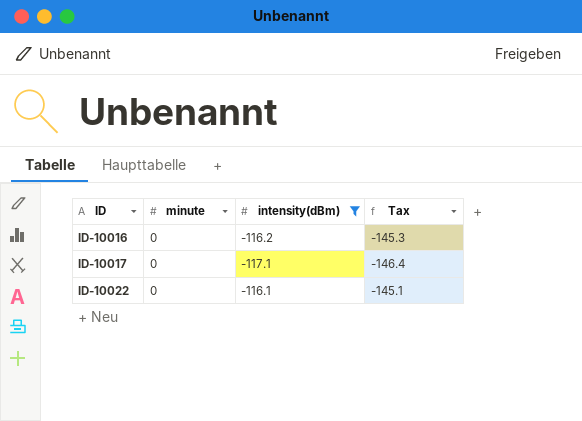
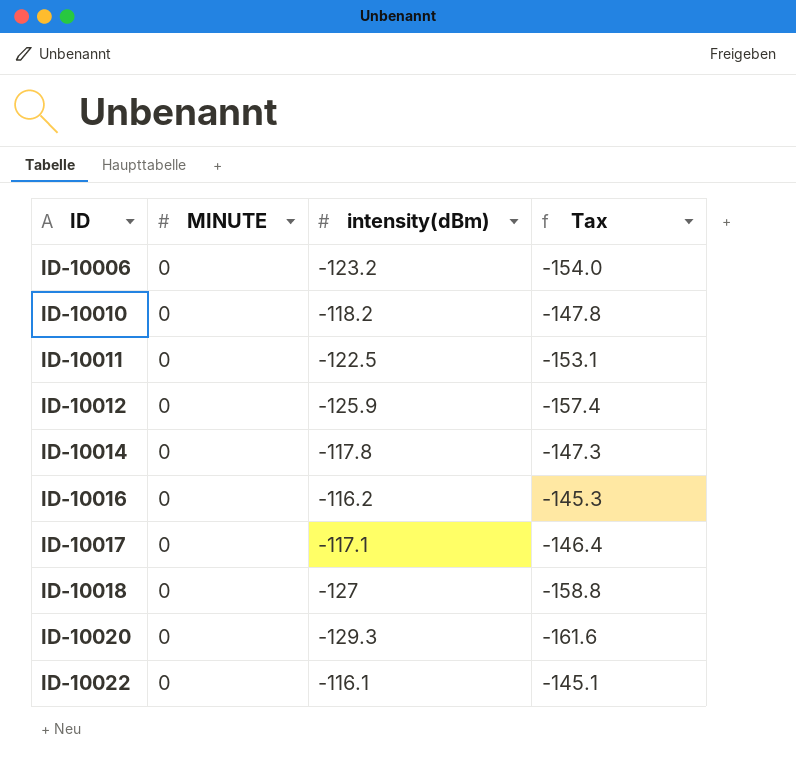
filter: intensity(dBm) >= -117.1 -> none
column name: minute -> MINUTE

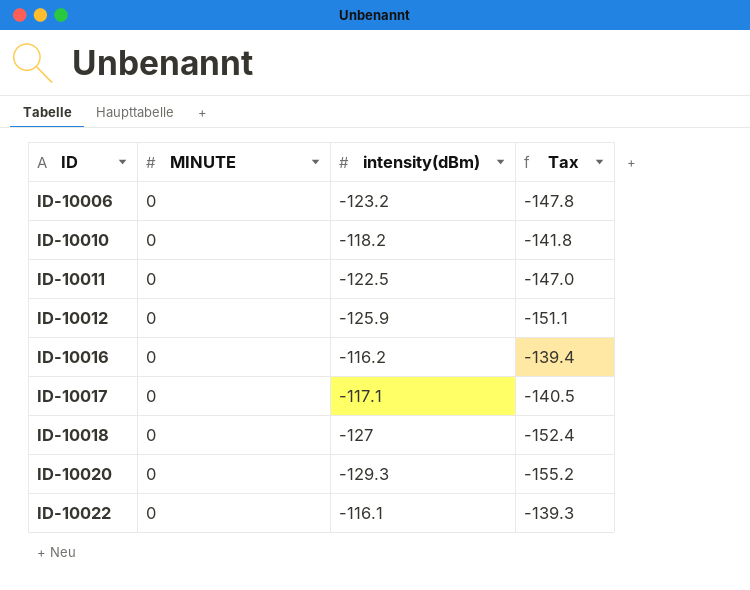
column Tax | formula: [intensity(dBm)] * 1.25 -> [intensity(dBm)] * 1.2
row ID-10014: 0 | -117.8 | -147.3 -> none

